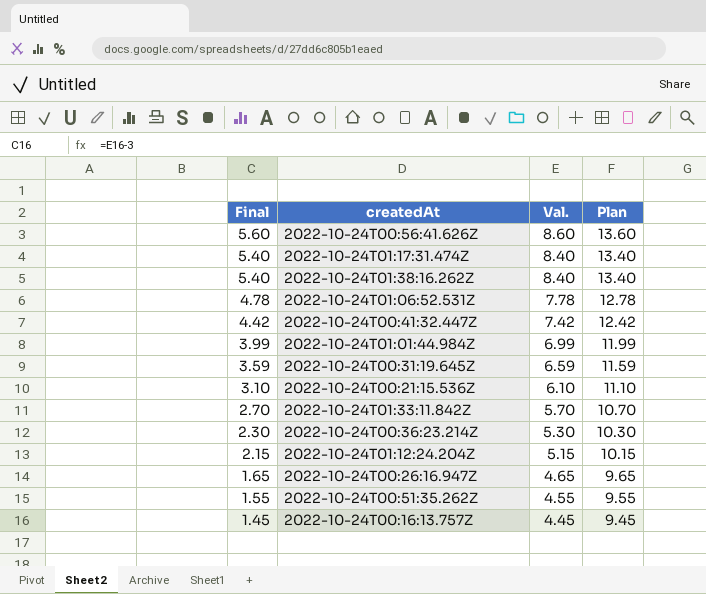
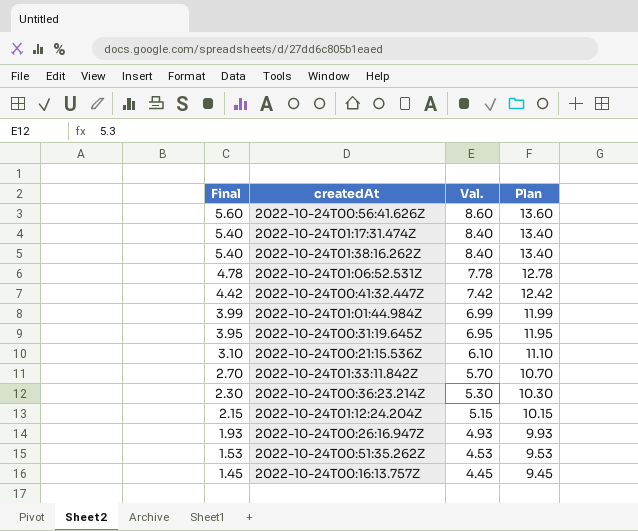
2022-10-24T00:31:19.645Z | Final: 3.59 -> 3.95
2022-10-24T00:31:19.645Z | Val.: 6.59 -> 6.95
2022-10-24T00:31:19.645Z | Plan: 11.59 -> 11.95
2022-10-24T00:26:16.947Z | Final: 1.65 -> 1.93
2022-10-24T00:26:16.947Z | Val.: 4.65 -> 4.93
2022-10-24T00:26:16.947Z | Plan: 9.65 -> 9.93
2022-10-24T00:51:35.262Z | Final: 1.55 -> 1.53
2022-10-24T00:51:35.262Z | Val.: 4.55 -> 4.53
2022-10-24T00:51:35.262Z | Plan: 9.55 -> 9.53

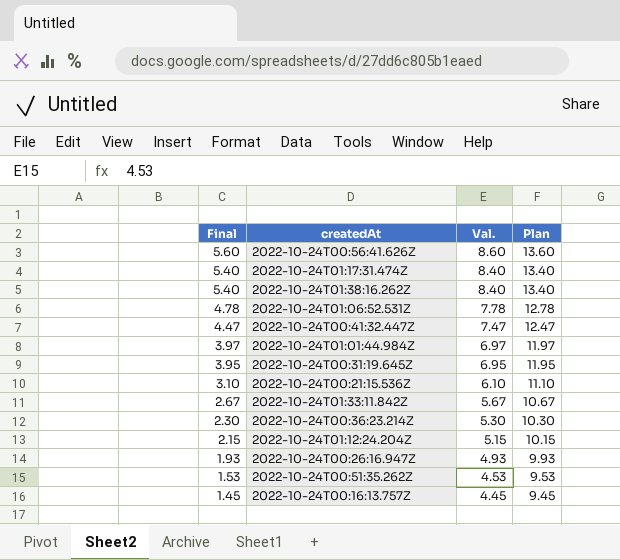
2022-10-24T00:41:32.447Z | Final: 4.42 -> 4.47
2022-10-24T00:41:32.447Z | Val.: 7.42 -> 7.47
2022-10-24T00:41:32.447Z | Plan: 12.42 -> 12.47
2022-10-24T01:01:44.984Z | Final: 3.99 -> 3.97
2022-10-24T01:01:44.984Z | Val.: 6.99 -> 6.97
2022-10-24T01:01:44.984Z | Plan: 11.99 -> 11.97
2022-10-24T01:33:11.842Z | Final: 2.70 -> 2.67
2022-10-24T01:33:11.842Z | Val.: 5.70 -> 5.67
2022-10-24T01:33:11.842Z | Plan: 10.70 -> 10.67

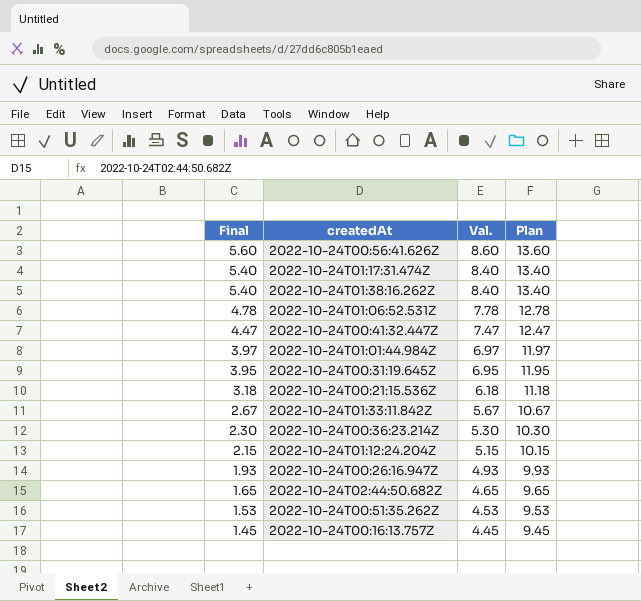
2022-10-24T00:21:15.536Z | Final: 3.10 -> 3.18
2022-10-24T00:21:15.536Z | Val.: 6.10 -> 6.18
2022-10-24T00:21:15.536Z | Plan: 11.10 -> 11.18
row 2022-10-24T02:44:50.682Z: none -> 1.65 | 4.65 | 9.65

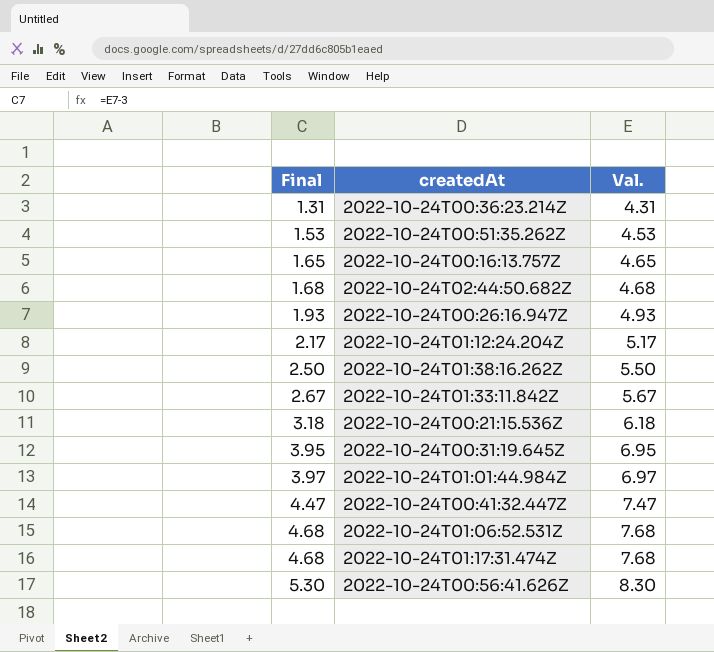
row order: Final descending -> Final ascending
column Plan | formula: [Val.] + 5 -> none
2022-10-24T00:36:23.214Z | Final: 2.30 -> 1.31
2022-10-24T00:36:23.214Z | Val.: 5.30 -> 4.31
2022-10-24T00:16:13.757Z | Final: 1.45 -> 1.65
2022-10-24T00:16:13.757Z | Val.: 4.45 -> 4.65
2022-10-24T02:44:50.682Z | Final: 1.65 -> 1.68
2022-10-24T02:44:50.682Z | Val.: 4.65 -> 4.68
2022-10-24T01:12:24.204Z | Final: 2.15 -> 2.17
2022-10-24T01:12:24.204Z | Val.: 5.15 -> 5.17
2022-10-24T01:38:16.262Z | Final: 5.40 -> 2.50
2022-10-24T01:38:16.262Z | Val.: 8.40 -> 5.50
2022-10-24T01:06:52.531Z | Final: 4.78 -> 4.68
2022-10-24T01:06:52.531Z | Val.: 7.78 -> 7.68
2022-10-24T01:17:31.474Z | Final: 5.40 -> 4.68
2022-10-24T01:17:31.474Z | Val.: 8.40 -> 7.68
2022-10-24T00:56:41.626Z | Final: 5.60 -> 5.30
2022-10-24T00:56:41.626Z | Val.: 8.60 -> 8.30

